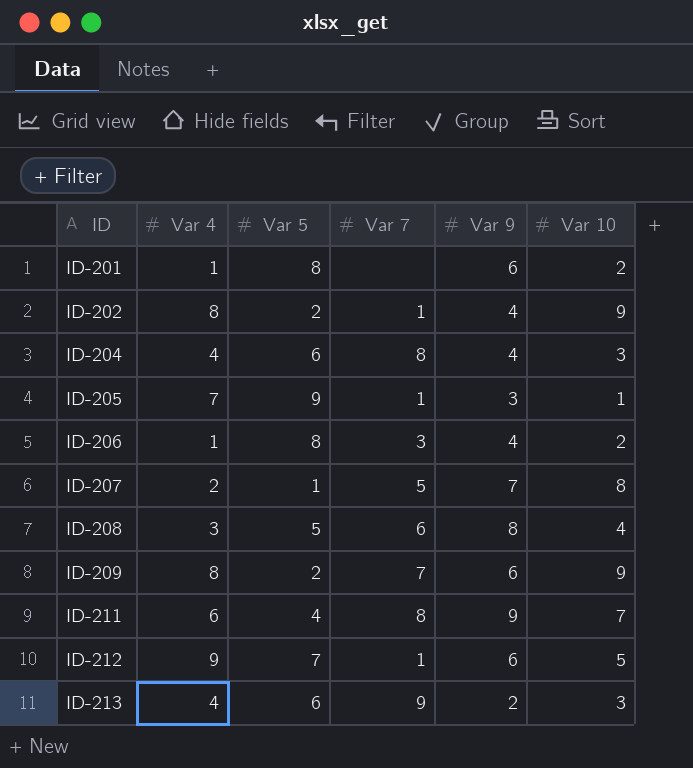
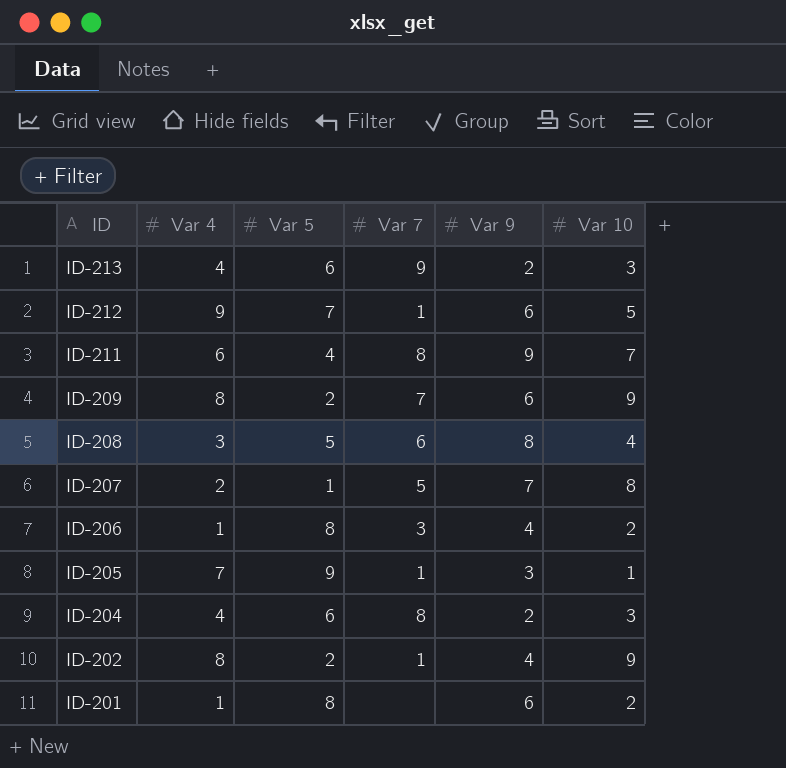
row order: ID ascending -> ID descending
ID-204 | Var 9: 4 -> 2

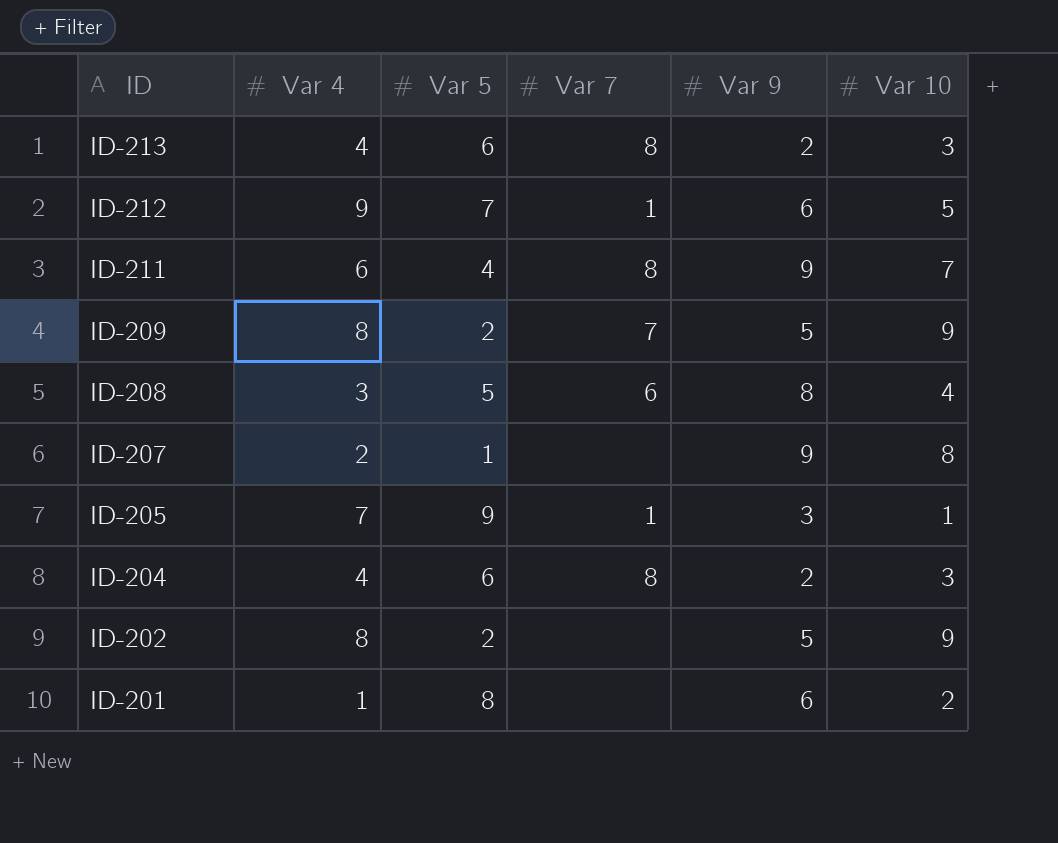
row ID-206: 1 | 8 | 3 | 4 | 2 -> none
ID-213 | Var 7: 9 -> 8
ID-209 | Var 9: 6 -> 5
ID-207 | Var 7: 5 -> none
ID-207 | Var 9: 7 -> 9
ID-202 | Var 7: 1 -> none
ID-202 | Var 9: 4 -> 5

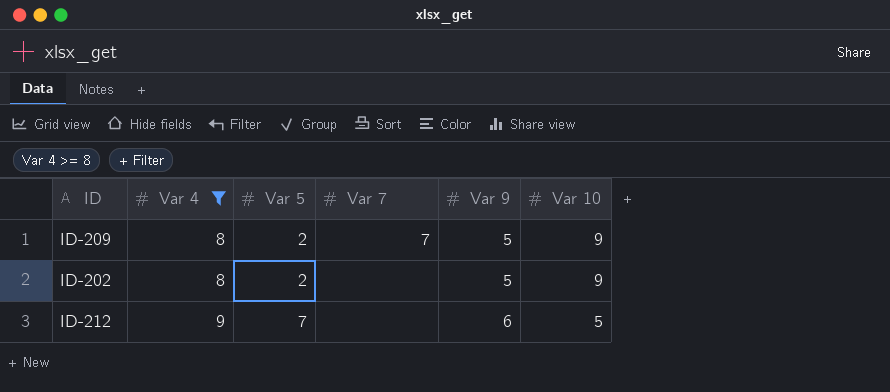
filter: none -> Var 4 >= 8
row order: ID descending -> Var 4 ascending
ID-212 | Var 7: 1 -> none

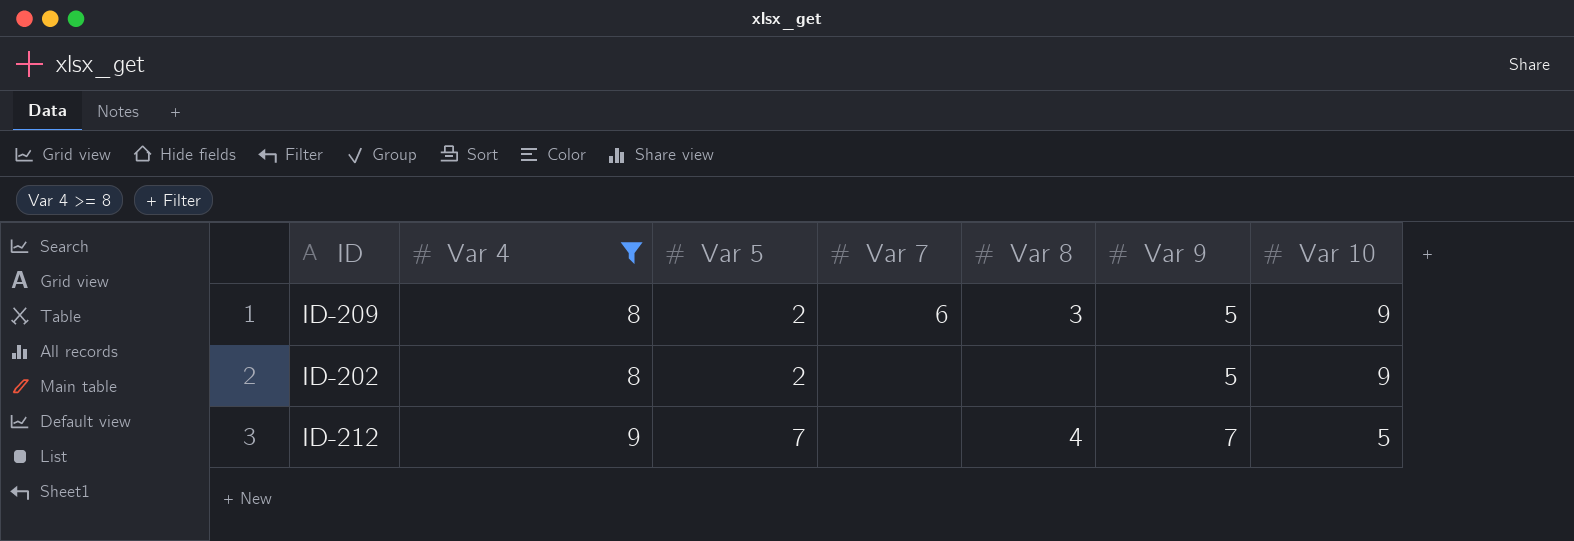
column Var 8 | position: none -> 5
ID-209 | Var 7: 7 -> 6
ID-212 | Var 9: 6 -> 7

